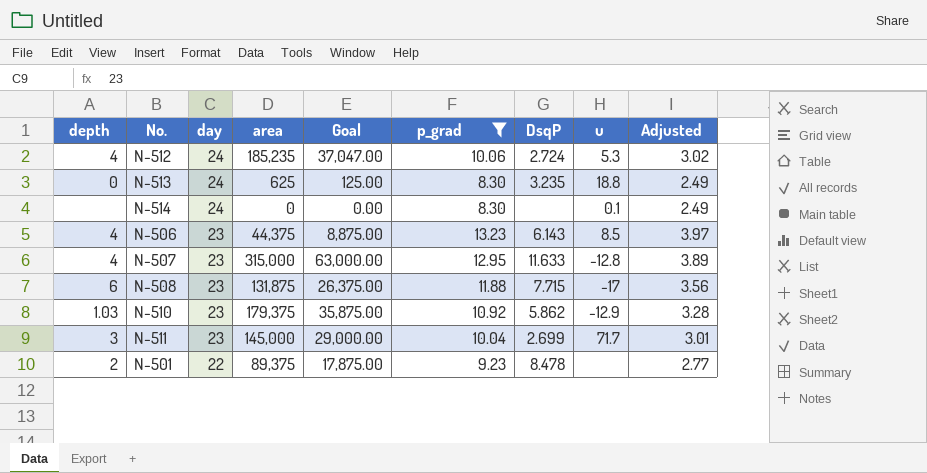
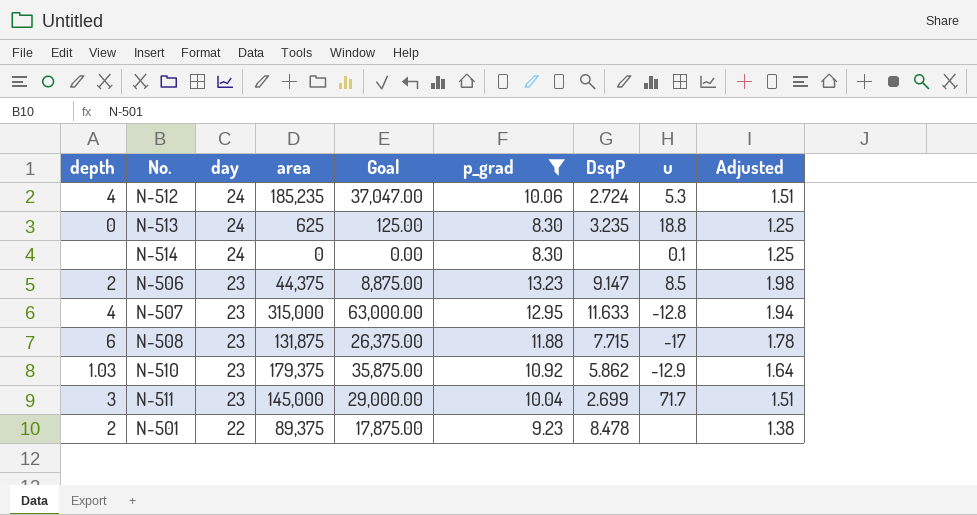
column Adjusted | formula: [p_grad] * 0.3 -> [p_grad] * 0.15
N-506 | depth: 4 -> 2
N-506 | DsqP: 6.143 -> 9.147

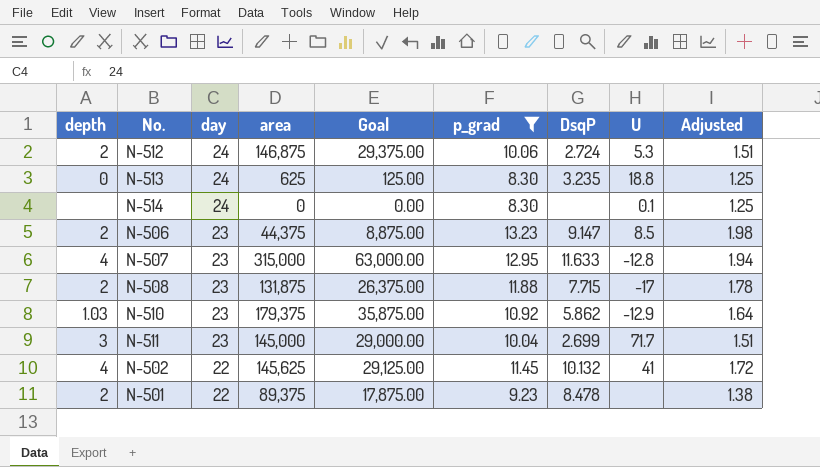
column name: u -> U
N-512 | depth: 4 -> 2
N-512 | area: 185,235 -> 146,875
N-512 | Goal: 37,047.00 -> 29,375.00
N-508 | depth: 6 -> 2
row N-502: none -> 4 | 22 | 145,625 | 29,125.00 | 11.45 | 10.132 | 41 | 1.72

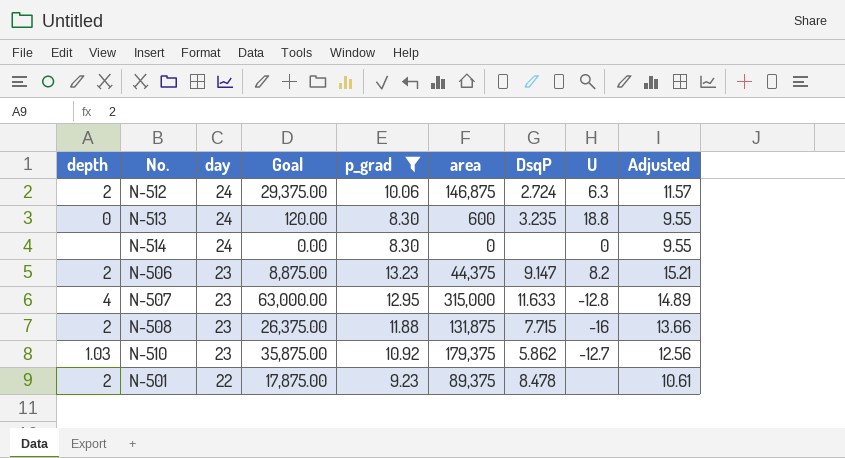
column area | position: 4 -> 6
column Adjusted | formula: [p_grad] * 0.15 -> [p_grad] * 1.15
row N-511: 3 | 23 | 145,000 | 29,000.00 | 10.04 | 2.699 | 71.7 | 1.51 -> none
row N-502: 4 | 22 | 145,625 | 29,125.00 | 11.45 | 10.132 | 41 | 1.72 -> none
N-512 | U: 5.3 -> 6.3
N-513 | Goal: 125.00 -> 120.00
N-513 | area: 625 -> 600
N-514 | U: 0.1 -> 0
N-506 | U: 8.5 -> 8.2
N-508 | U: -17 -> -16
N-510 | U: -12.9 -> -12.7

